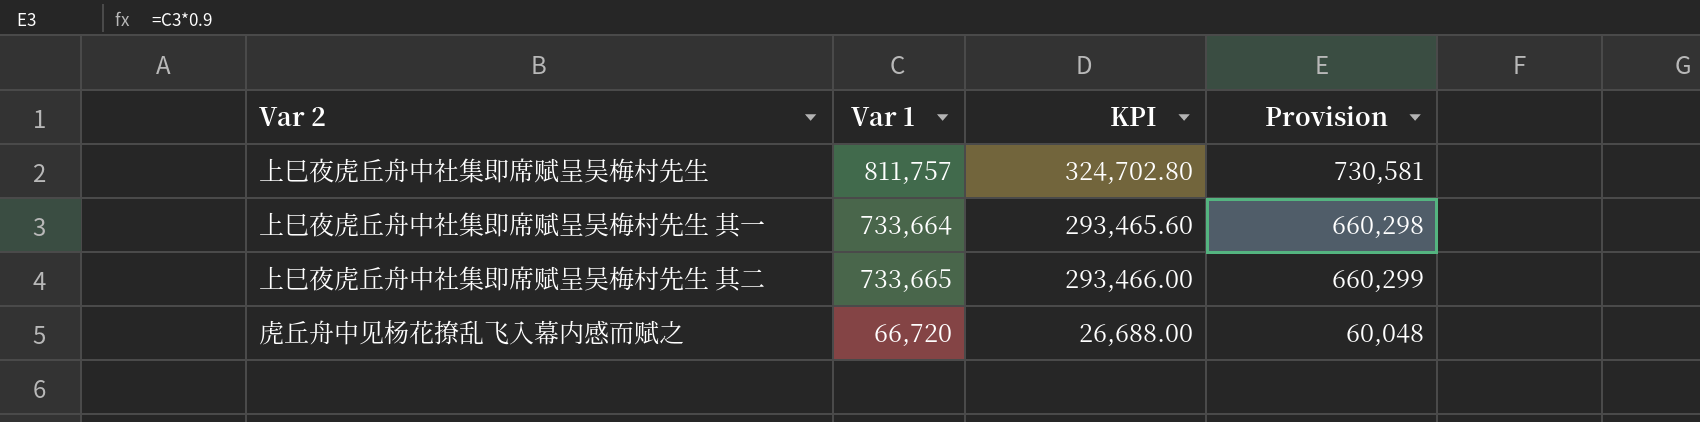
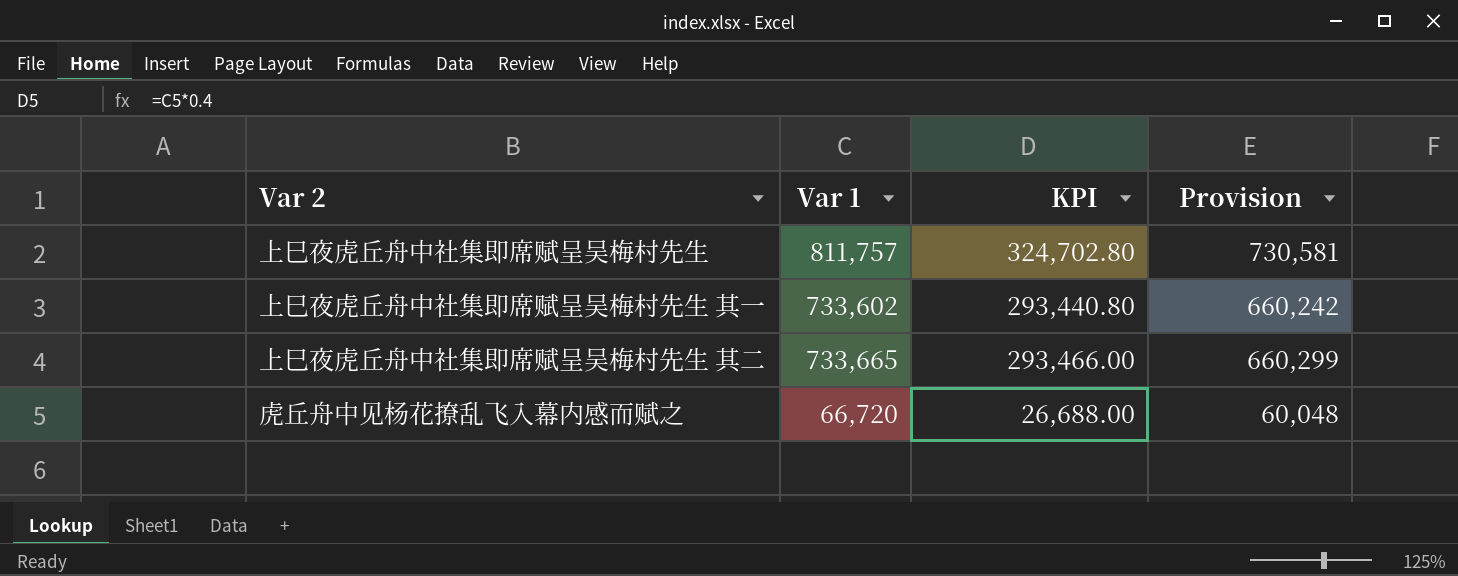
上巳夜虎丘舟中社集即席赋呈吴梅村先生 其一 | Var 1: 733,664 -> 733,602
上巳夜虎丘舟中社集即席赋呈吴梅村先生 其一 | KPI: 293,465.60 -> 293,440.80
上巳夜虎丘舟中社集即席赋呈吴梅村先生 其一 | Provision: 660,298 -> 660,242

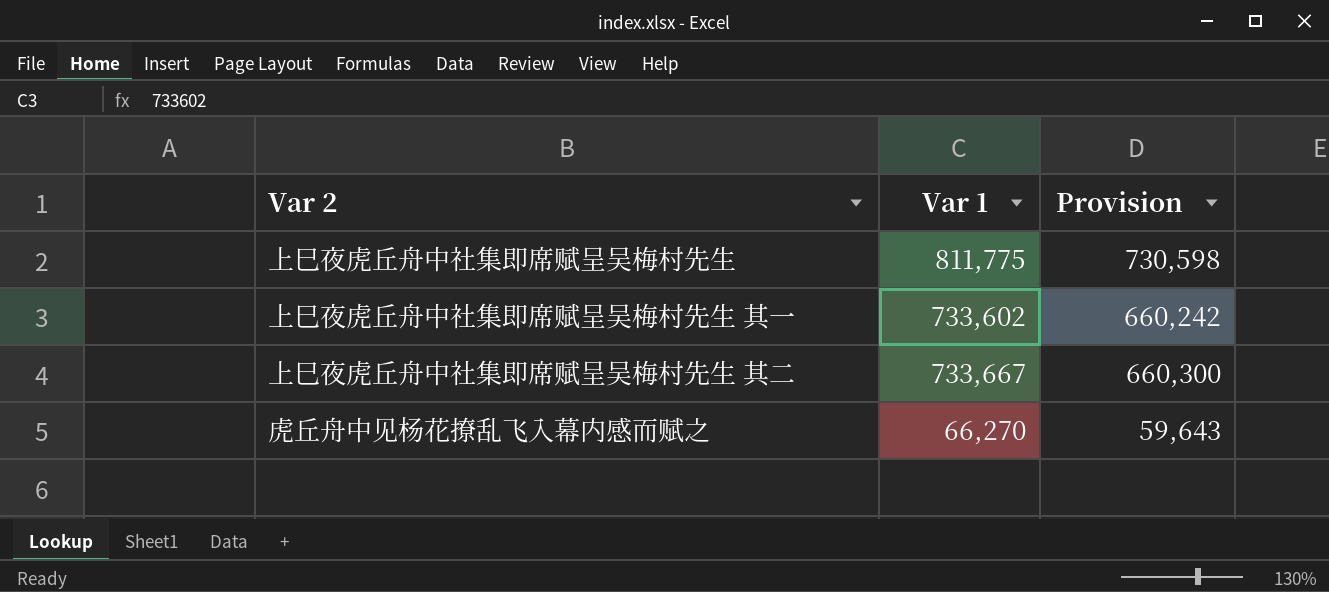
column KPI | formula: [Var 1] * 0.4 -> none
上巳夜虎丘舟中社集即席赋呈吴梅村先生 | Var 1: 811,757 -> 811,775
上巳夜虎丘舟中社集即席赋呈吴梅村先生 | Provision: 730,581 -> 730,598
上巳夜虎丘舟中社集即席赋呈吴梅村先生 其二 | Var 1: 733,665 -> 733,667
上巳夜虎丘舟中社集即席赋呈吴梅村先生 其二 | Provision: 660,299 -> 660,300
虎丘舟中见杨花撩乱飞入幕内感而赋之 | Var 1: 66,720 -> 66,270
虎丘舟中见杨花撩乱飞入幕内感而赋之 | Provision: 60,048 -> 59,643

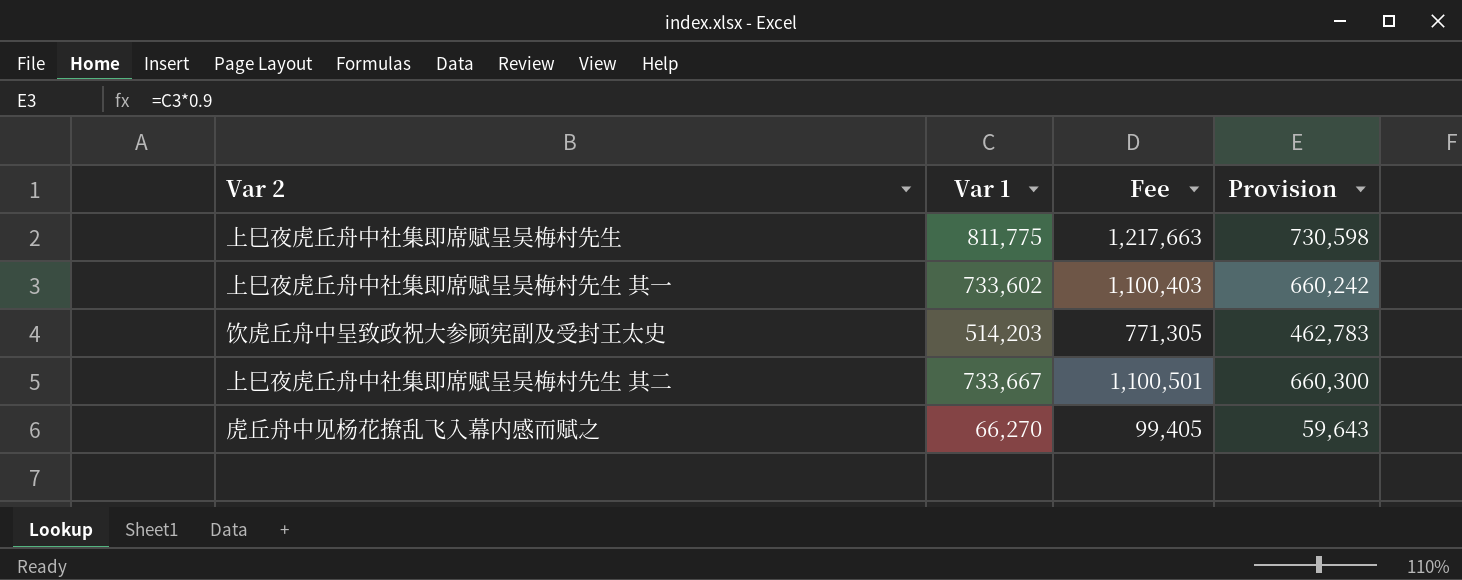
column Fee | formula: none -> [Var 1] * 1.5
row 饮虎丘舟中呈致政祝大参顾宪副及受封王太史: none -> 514,203 | 771,305 | 462,783

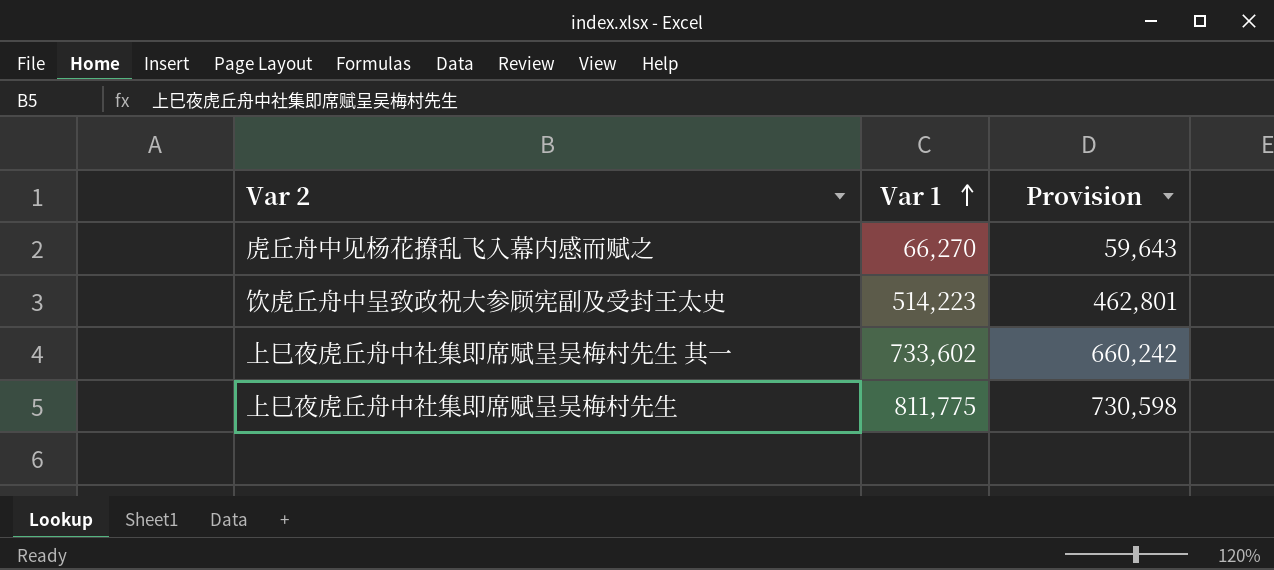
row order: none -> Var 1 ascending
column Fee | formula: [Var 1] * 1.5 -> none
row 上巳夜虎丘舟中社集即席赋呈吴梅村先生 其二: 733,667 | 1,100,501 | 660,300 -> none
饮虎丘舟中呈致政祝大参顾宪副及受封王太史 | Var 1: 514,203 -> 514,223
饮虎丘舟中呈致政祝大参顾宪副及受封王太史 | Provision: 462,783 -> 462,801

